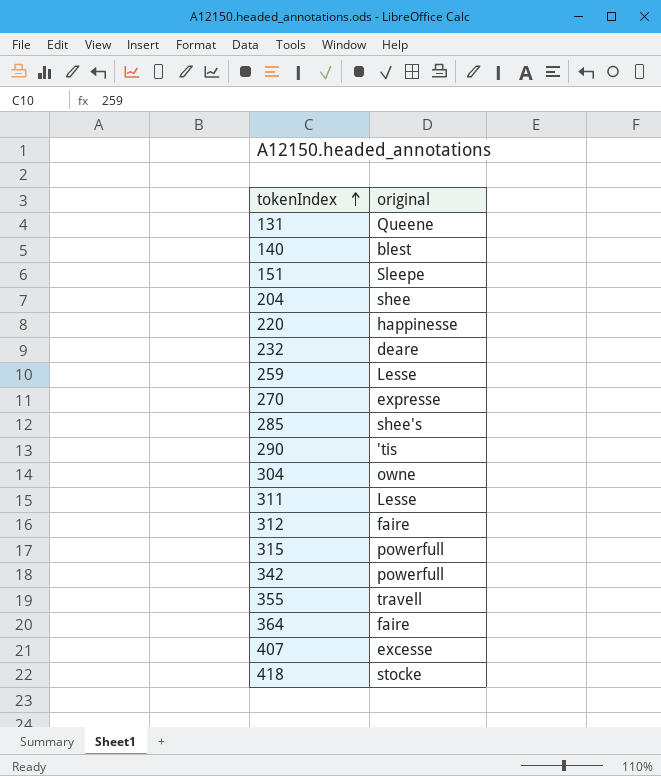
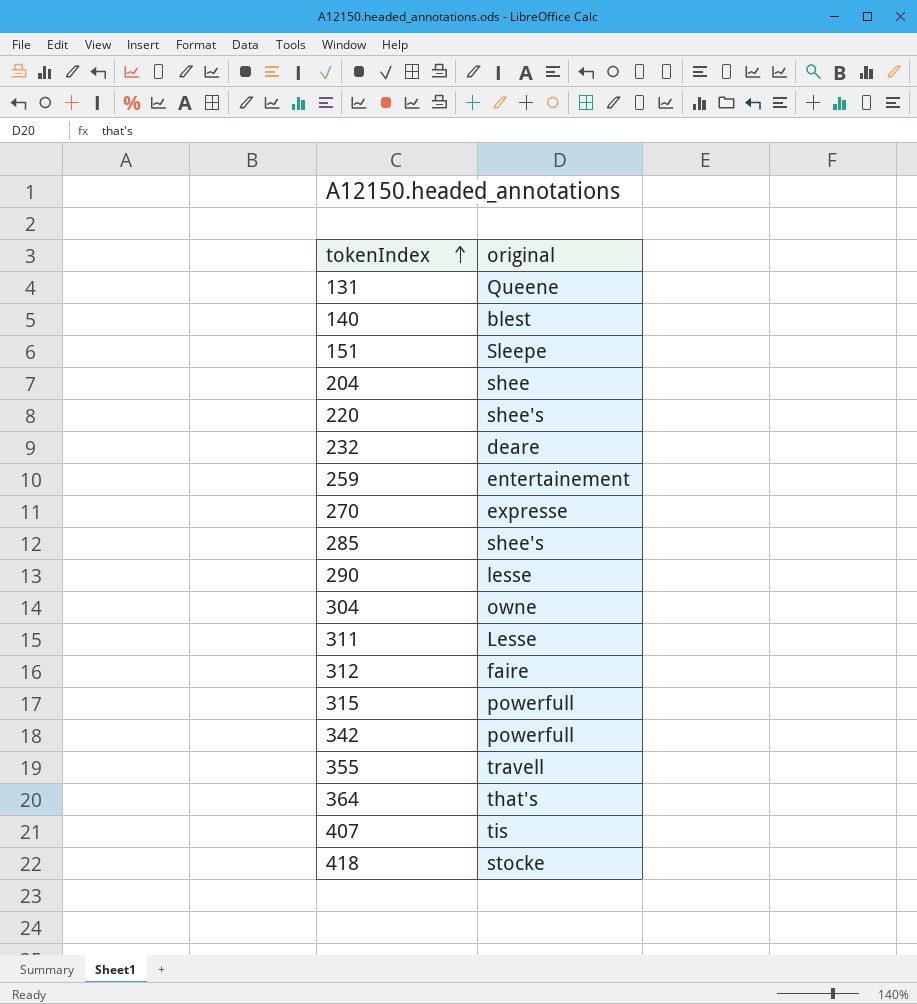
220 | original: happinesse -> shee's
259 | original: Lesse -> entertainement
290 | original: 'tis -> lesse
364 | original: faire -> that's
407 | original: excesse -> tis

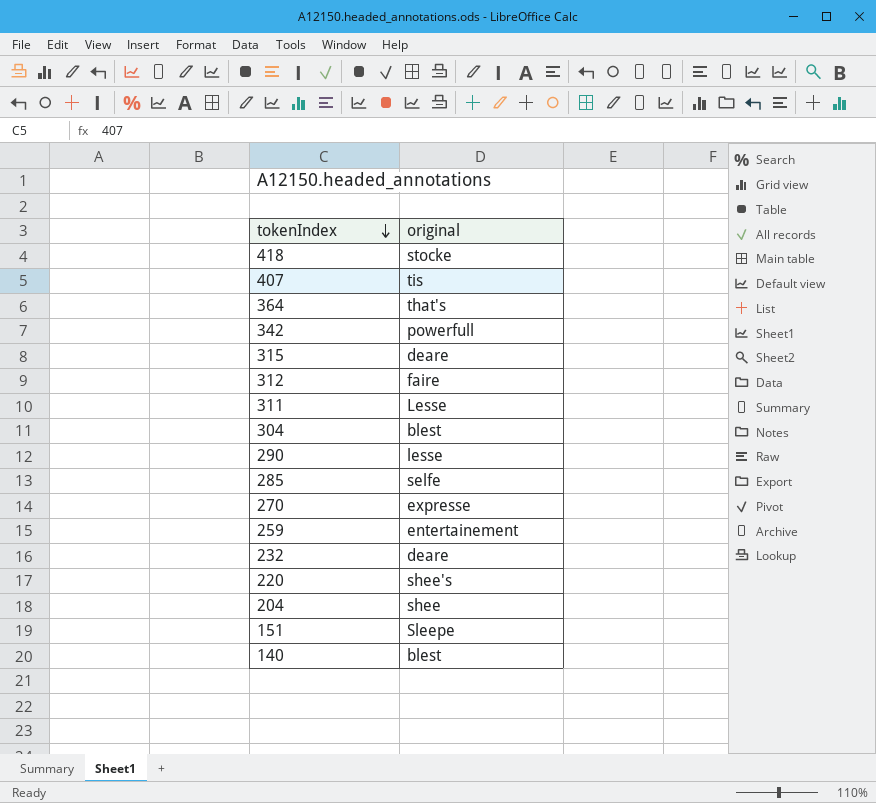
row order: tokenIndex ascending -> tokenIndex descending
row 131: Queene -> none
row 355: travell -> none
315 | original: powerfull -> deare
304 | original: owne -> blest
285 | original: shee's -> selfe

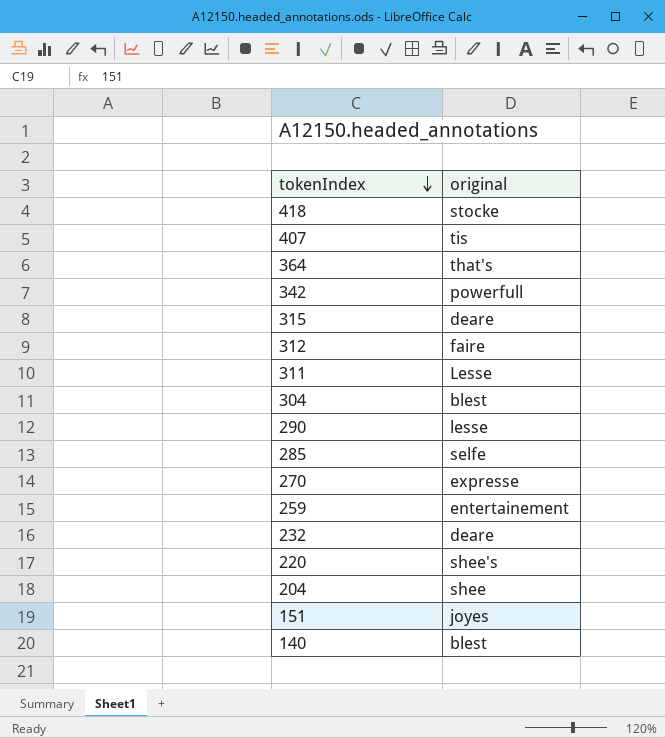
151 | original: Sleepe -> joyes

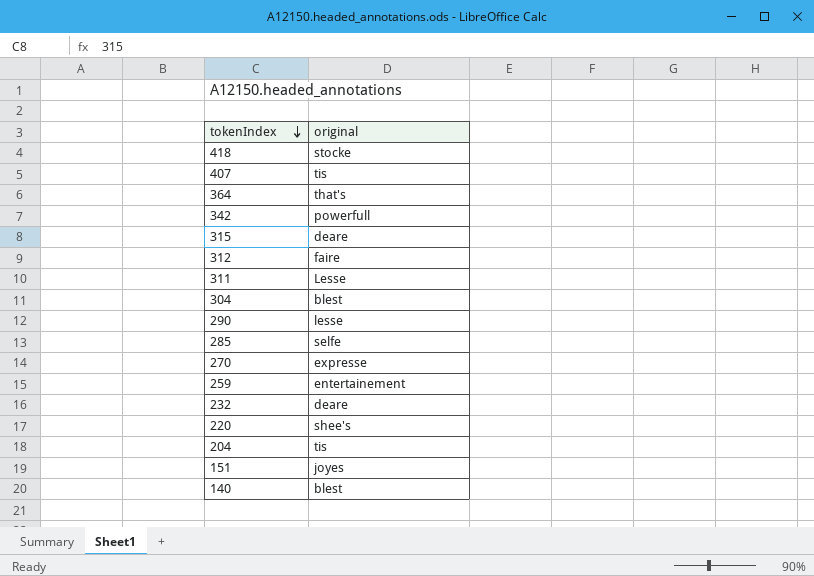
204 | original: shee -> tis

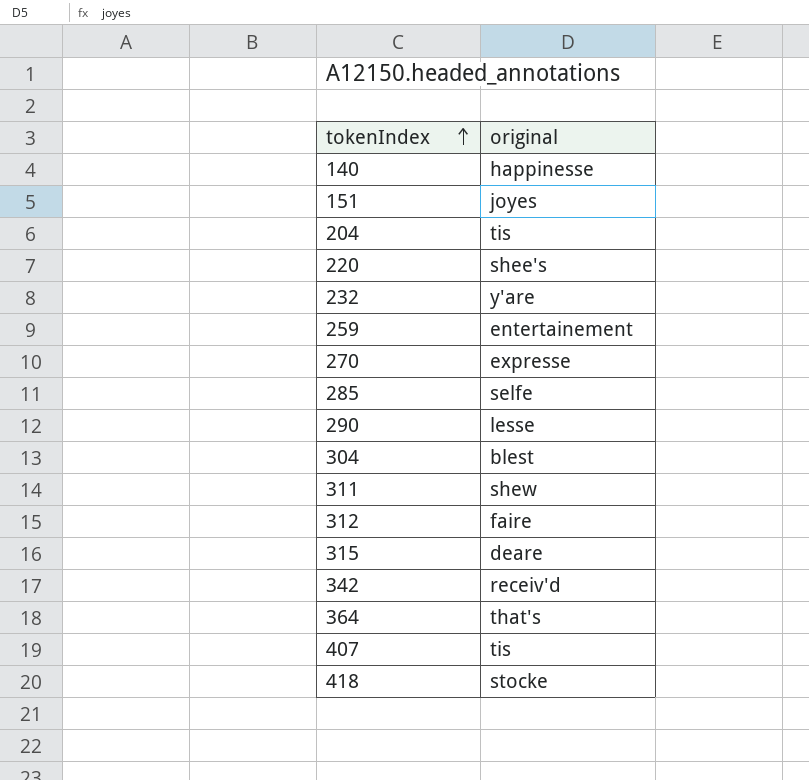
row order: tokenIndex descending -> tokenIndex ascending
140 | original: blest -> happinesse
232 | original: deare -> y'are
311 | original: Lesse -> shew
342 | original: powerfull -> receiv'd

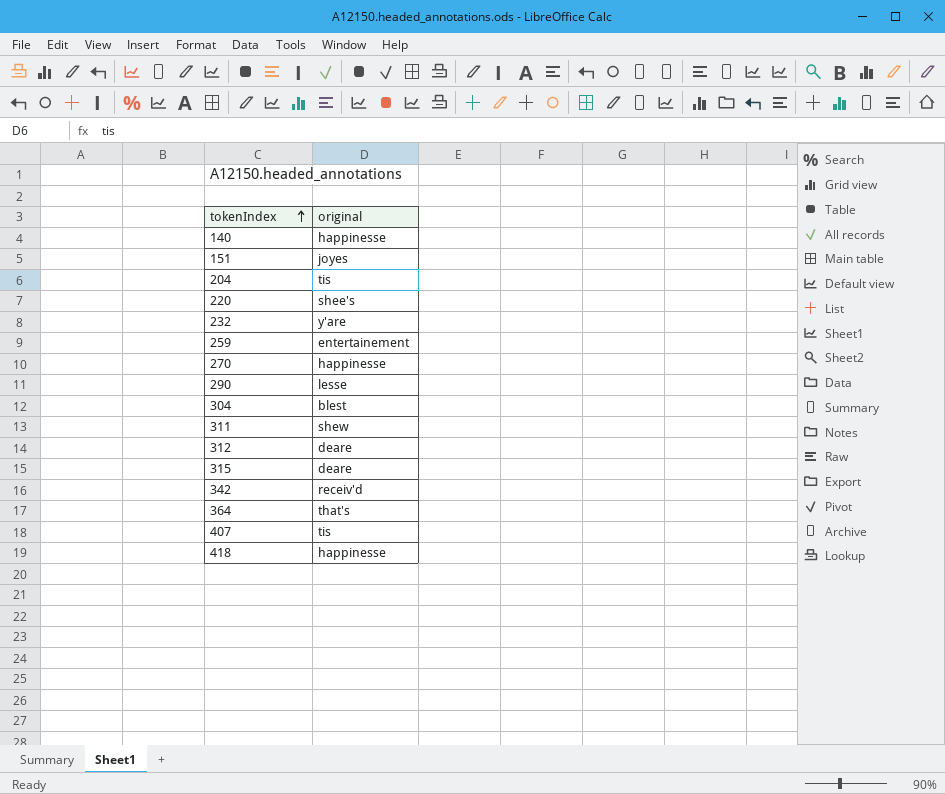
row 285: selfe -> none
270 | original: expresse -> happinesse
312 | original: faire -> deare
418 | original: stocke -> happinesse

